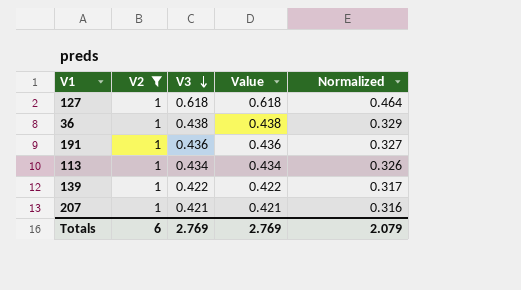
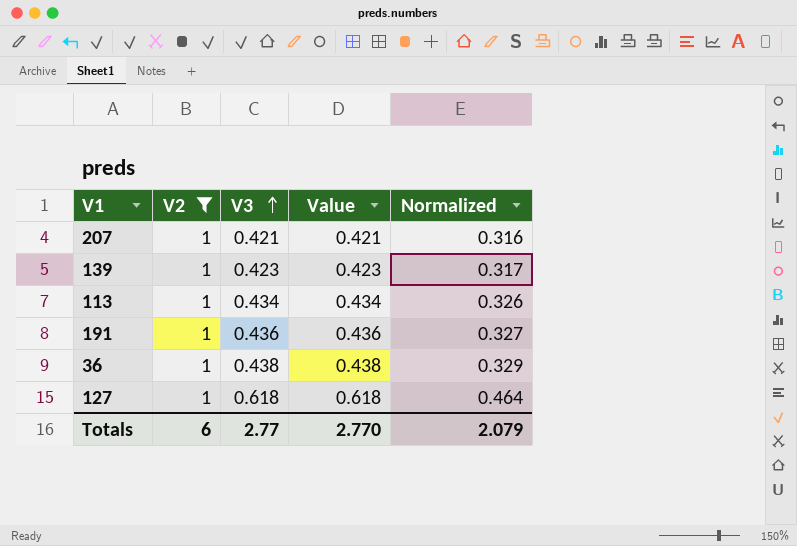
row order: V3 descending -> V3 ascending
139 | V3: 0.422 -> 0.423
139 | Value: 0.422 -> 0.423
Totals | V3: 2.769 -> 2.77
Totals | Value: 2.769 -> 2.770

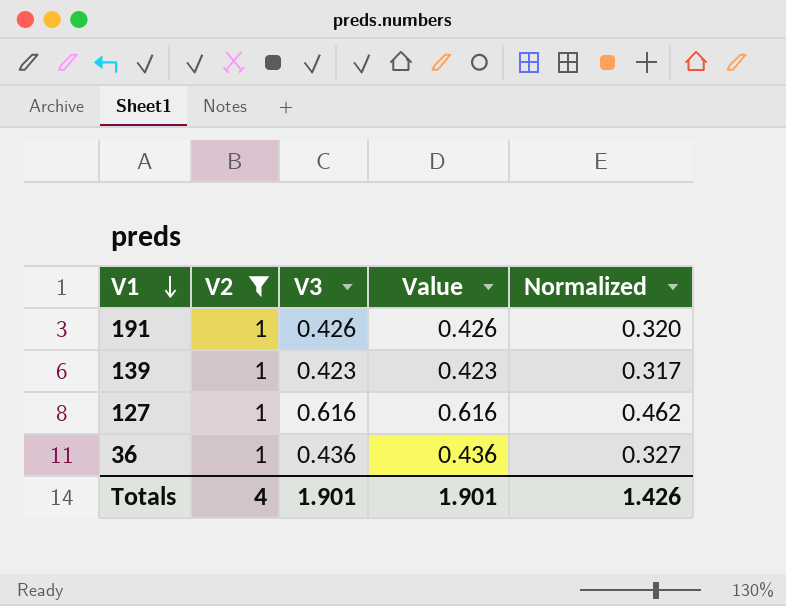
row order: V3 ascending -> V1 descending
row 207: 1 | 0.421 | 0.421 | 0.316 -> none
row 113: 1 | 0.434 | 0.434 | 0.326 -> none
191 | V3: 0.436 -> 0.426
191 | Value: 0.436 -> 0.426
191 | Normalized: 0.327 -> 0.320
127 | V3: 0.618 -> 0.616
127 | Value: 0.618 -> 0.616
127 | Normalized: 0.464 -> 0.462
36 | V3: 0.438 -> 0.436
36 | Value: 0.438 -> 0.436
36 | Normalized: 0.329 -> 0.327
Totals | V2: 6 -> 4
Totals | V3: 2.77 -> 1.901
Totals | Value: 2.770 -> 1.901
Totals | Normalized: 2.079 -> 1.426

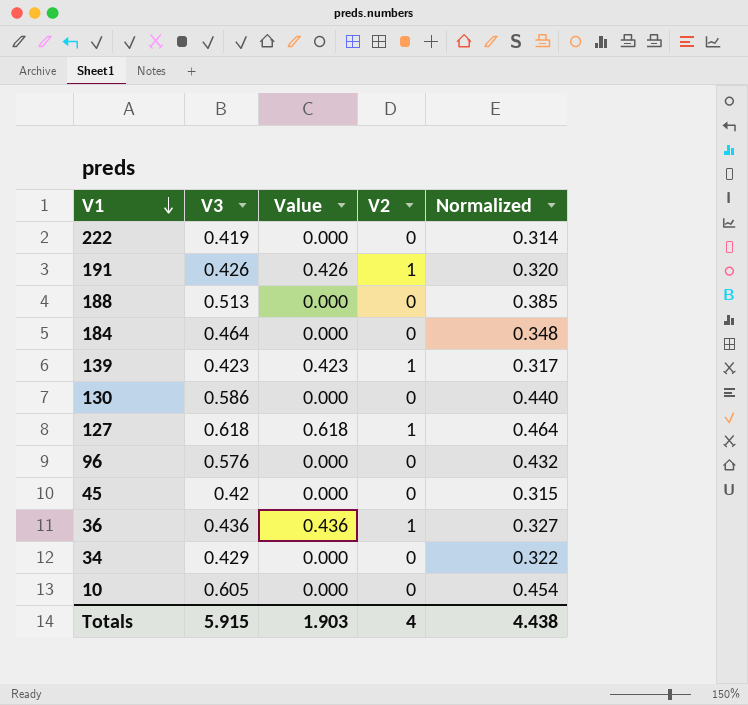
filter: V2 = 1 -> none
column V2 | position: 2 -> 4
127 | V3: 0.616 -> 0.618
127 | Value: 0.616 -> 0.618
127 | Normalized: 0.462 -> 0.464
Totals | V3: 1.901 -> 5.915
Totals | Value: 1.901 -> 1.903
Totals | Normalized: 1.426 -> 4.438

